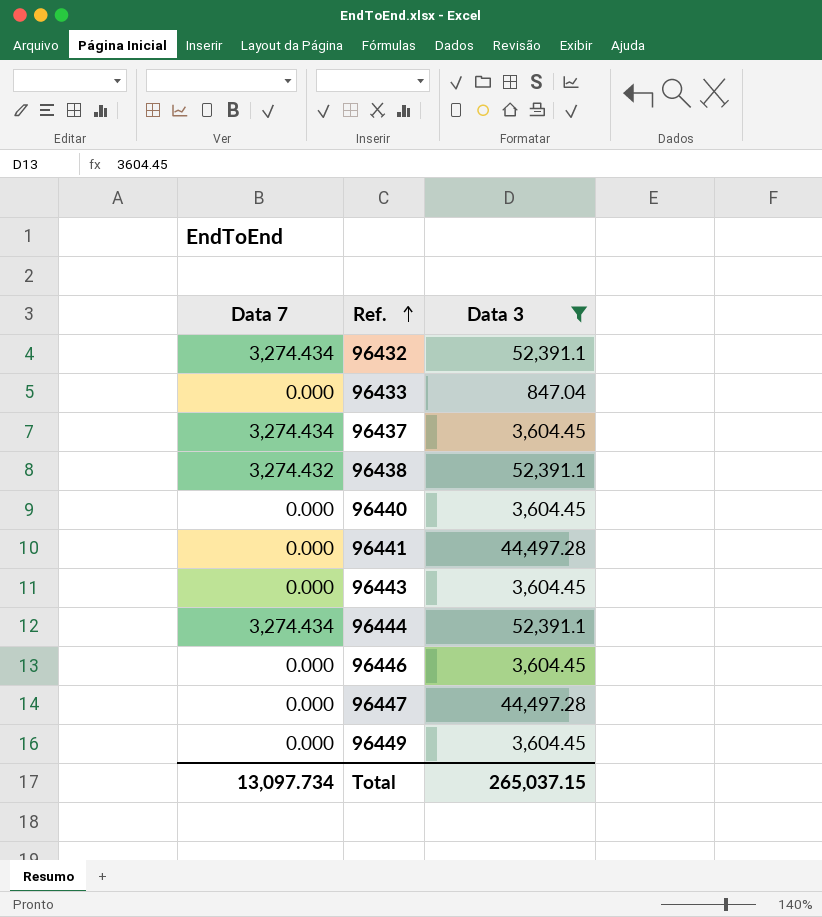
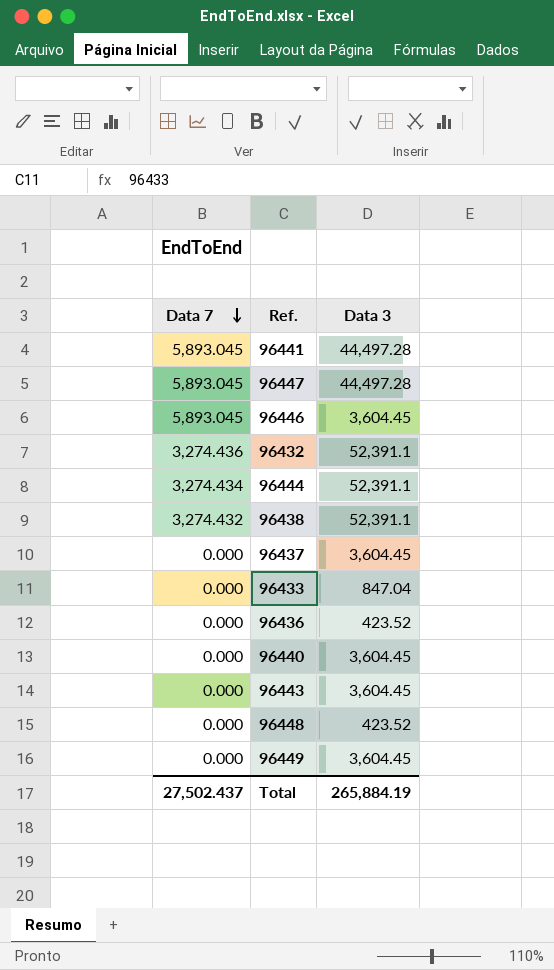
filter: Data 3 != 423.52 -> none
row order: Ref. ascending -> Data 7 descending
96441 | Data 7: 0.000 -> 5,893.045
96447 | Data 7: 0.000 -> 5,893.045
96446 | Data 7: 0.000 -> 5,893.045
96432 | Data 7: 3,274.434 -> 3,274.436
96437 | Data 7: 3,274.434 -> 0.000
Total | Data 7: 13,097.734 -> 27,502.437
Total | Data 3: 265,037.15 -> 265,884.19

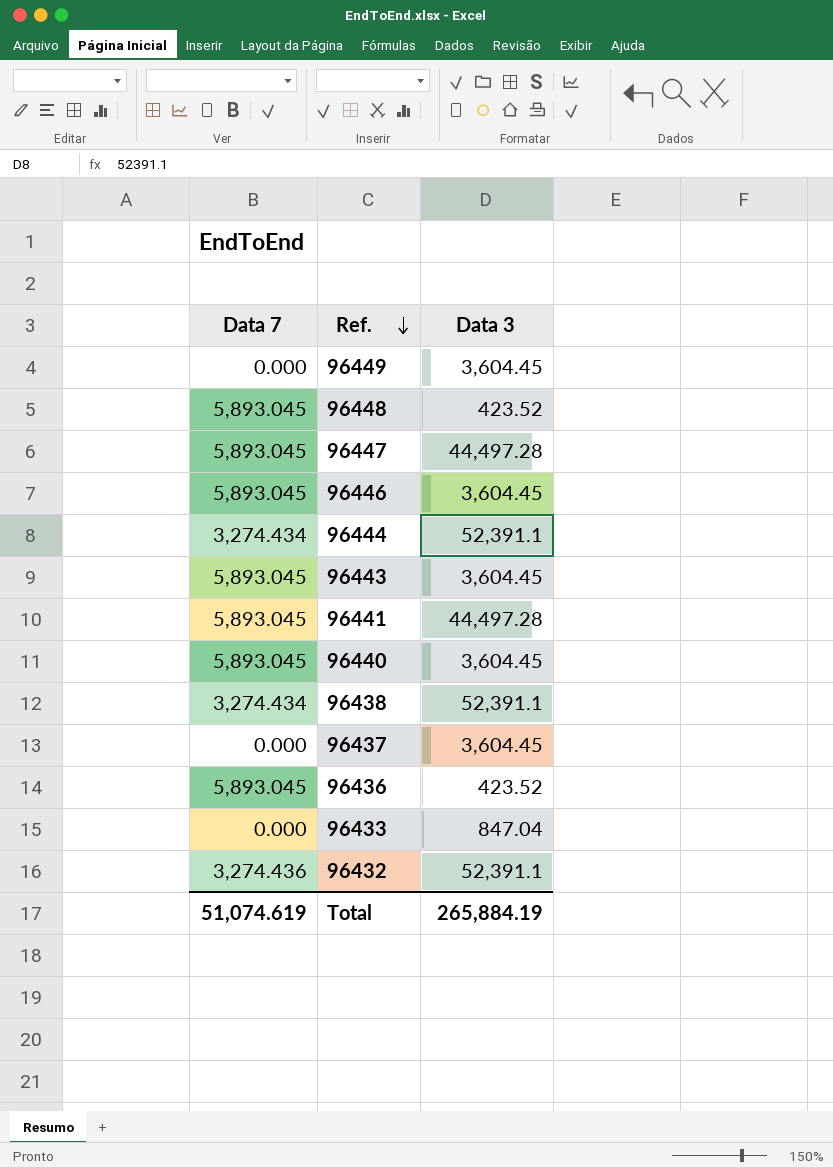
row order: Data 7 descending -> Ref. descending
96448 | Data 7: 0.000 -> 5,893.045
96443 | Data 7: 0.000 -> 5,893.045
96440 | Data 7: 0.000 -> 5,893.045
96438 | Data 7: 3,274.432 -> 3,274.434
96436 | Data 7: 0.000 -> 5,893.045
Total | Data 7: 27,502.437 -> 51,074.619

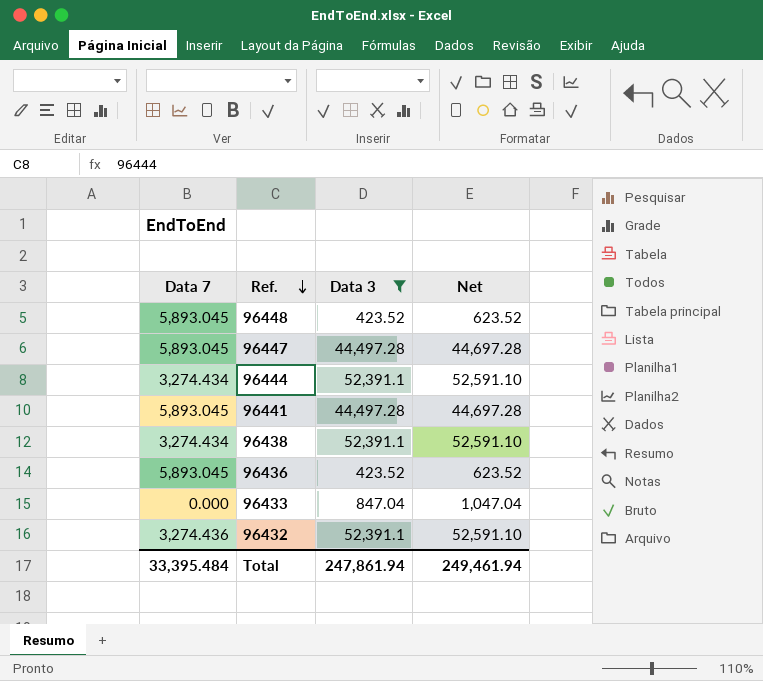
filter: none -> Data 3 != 3,604.45
column Net | formula: none -> [Data 3] + 200
Total | Data 7: 51,074.619 -> 33,395.484
Total | Data 3: 265,884.19 -> 247,861.94

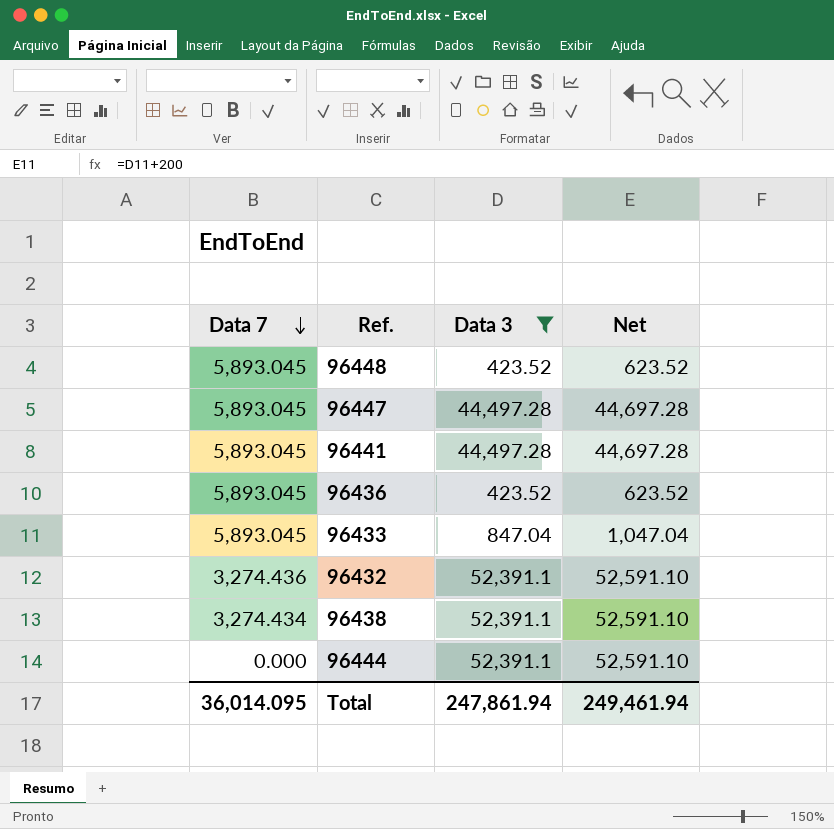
row order: Ref. descending -> Data 7 descending
96433 | Data 7: 0.000 -> 5,893.045
96444 | Data 7: 3,274.434 -> 0.000
Total | Data 7: 33,395.484 -> 36,014.095

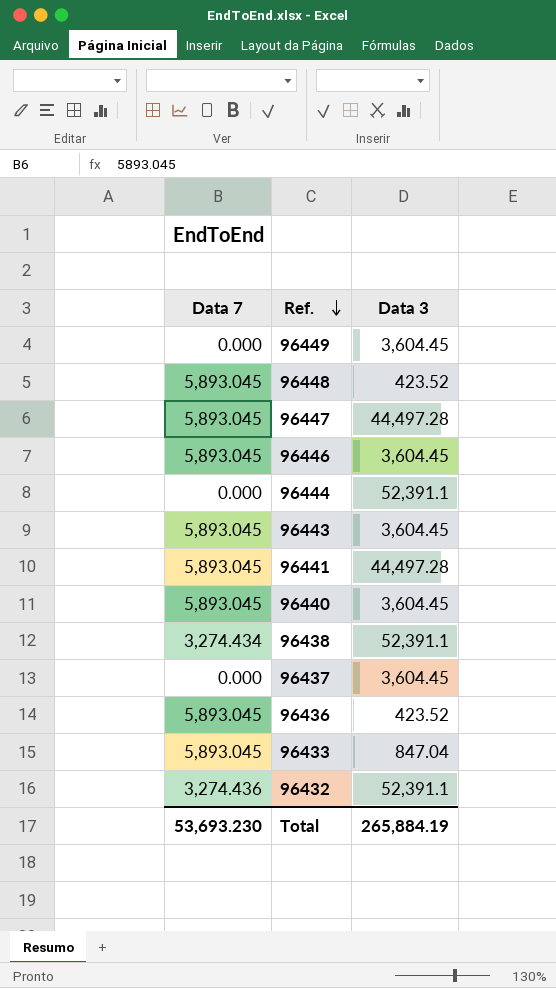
filter: Data 3 != 3,604.45 -> none
row order: Data 7 descending -> Ref. descending
column Net | formula: [Data 3] + 200 -> none
Total | Data 7: 36,014.095 -> 53,693.230
Total | Data 3: 247,861.94 -> 265,884.19

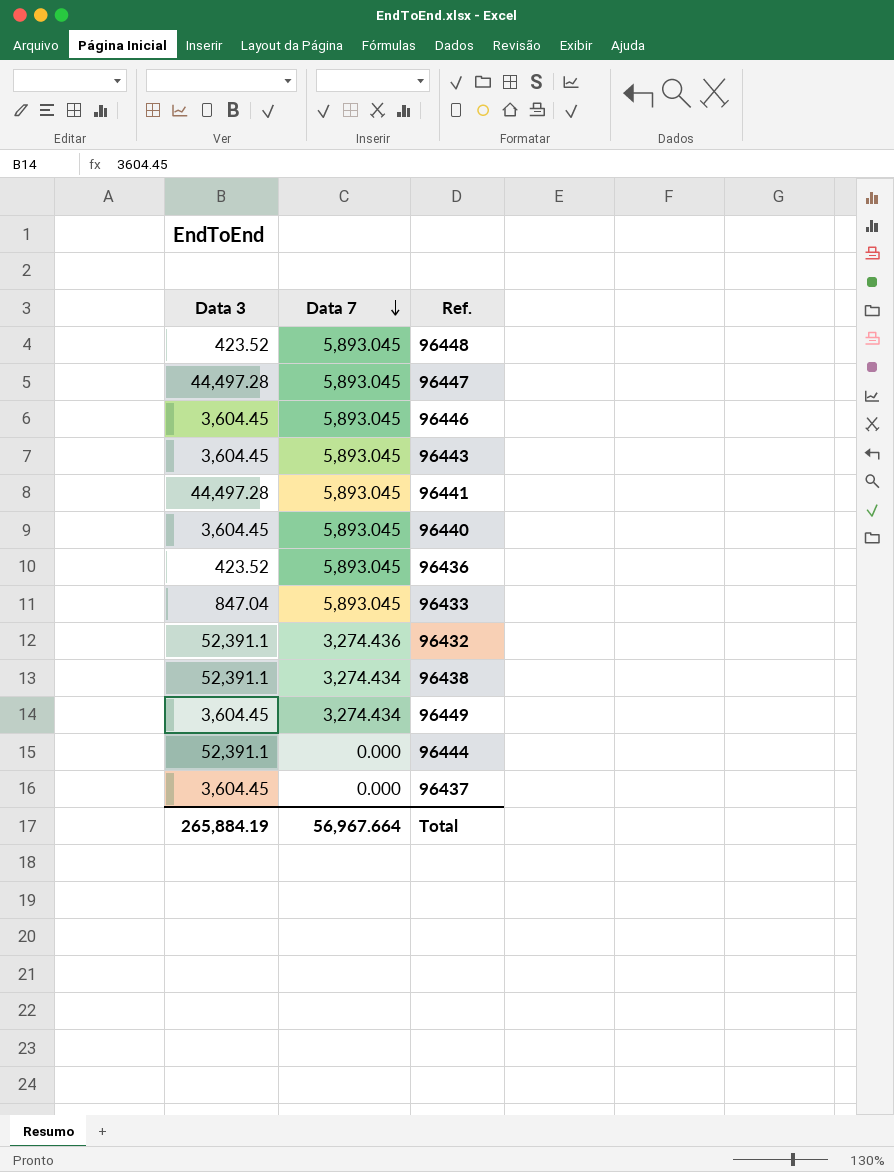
row order: Ref. descending -> Data 7 descending
column Data 3 | position: 3 -> 1
96449 | Data 7: 0.000 -> 3,274.434
Total | Data 7: 53,693.230 -> 56,967.664

